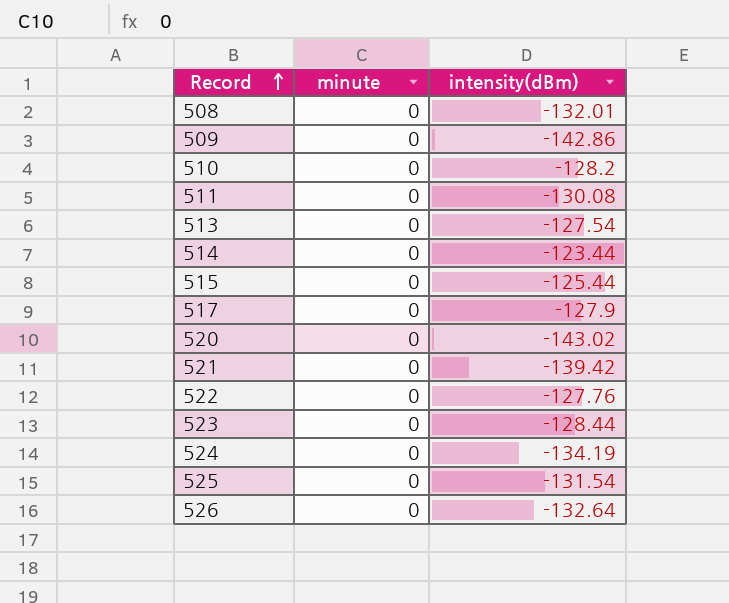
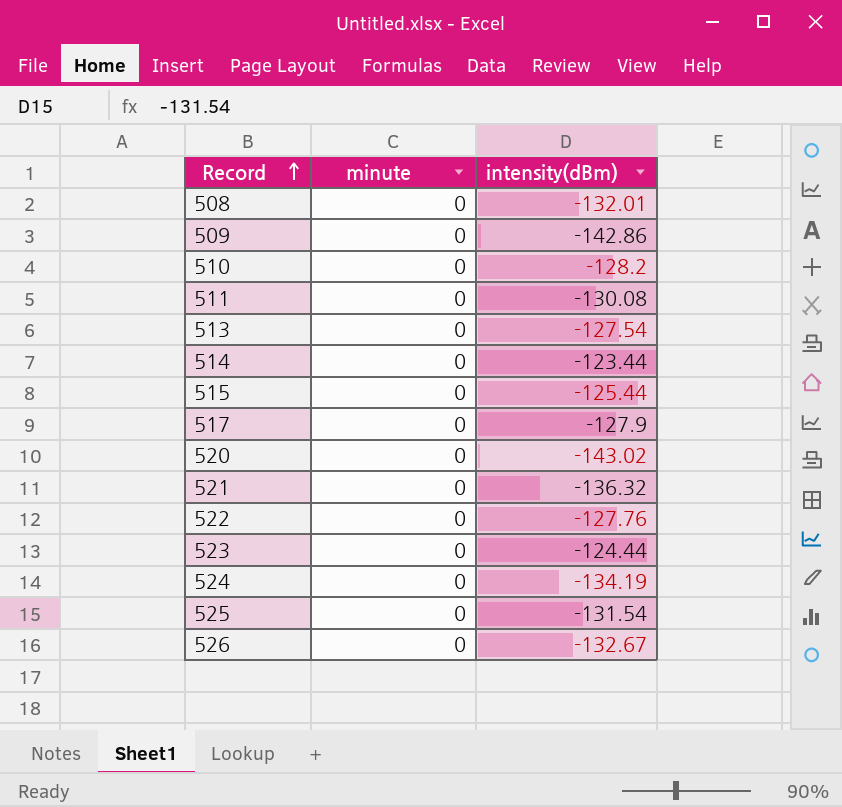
521 | intensity(dBm): -139.42 -> -136.32
523 | intensity(dBm): -128.44 -> -124.44
526 | intensity(dBm): -132.64 -> -132.67

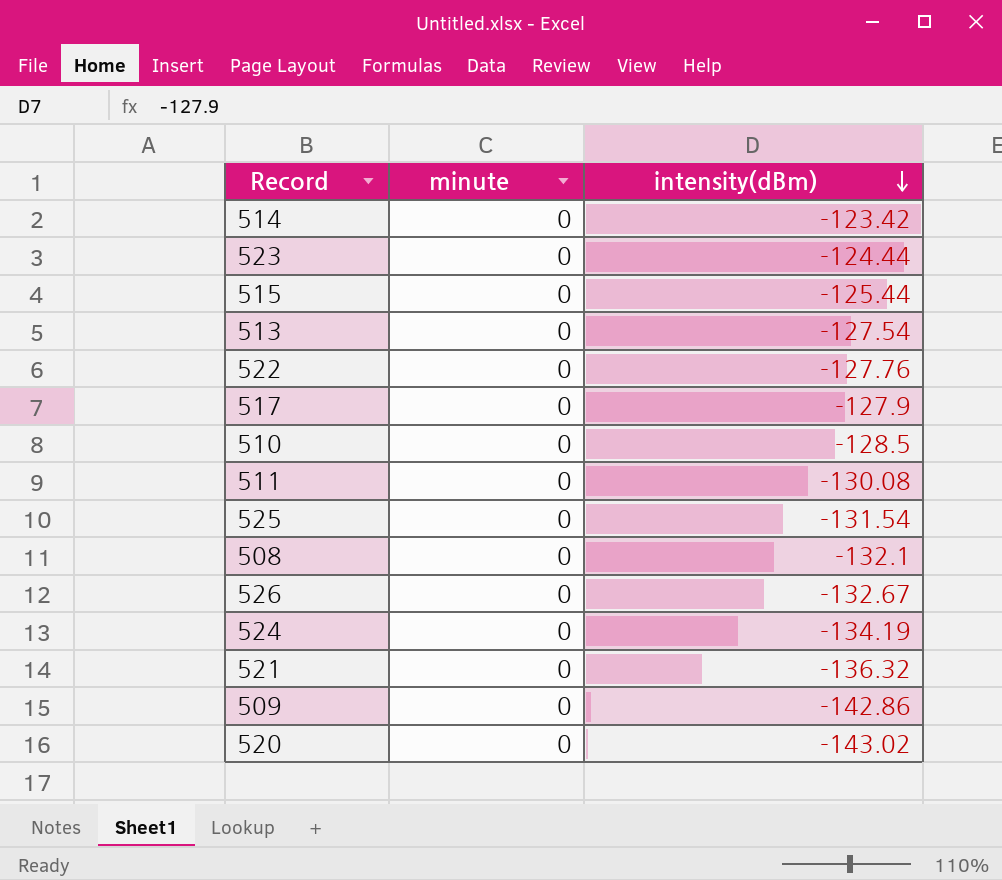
row order: Record ascending -> intensity(dBm) descending
514 | intensity(dBm): -123.44 -> -123.42
510 | intensity(dBm): -128.2 -> -128.5
508 | intensity(dBm): -132.01 -> -132.1

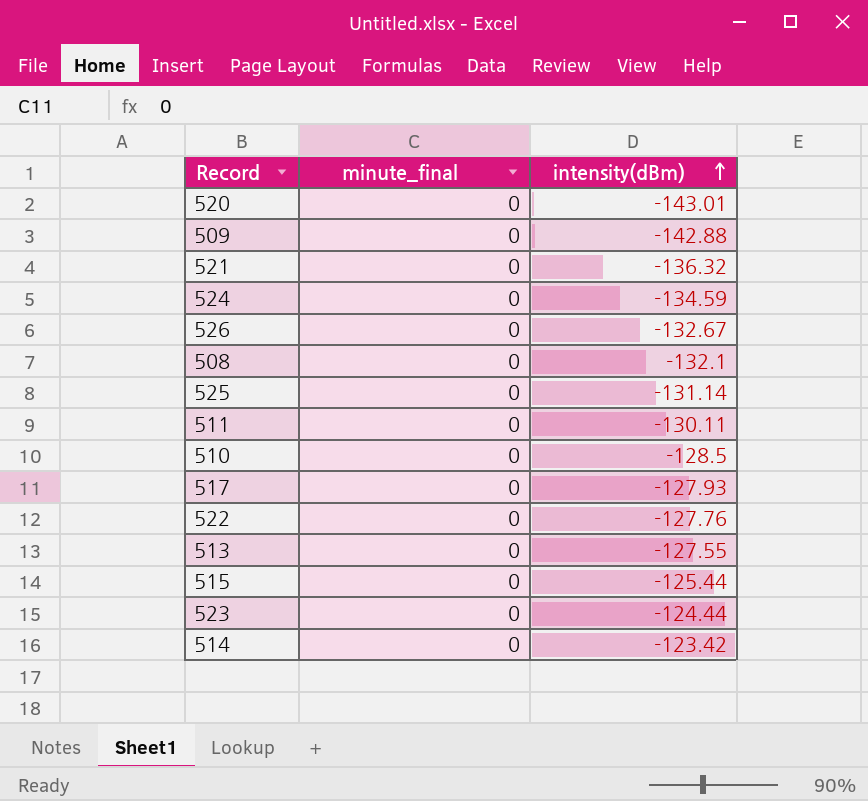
row order: intensity(dBm) descending -> intensity(dBm) ascending
column name: minute -> minute_final
520 | intensity(dBm): -143.02 -> -143.01
509 | intensity(dBm): -142.86 -> -142.88
524 | intensity(dBm): -134.19 -> -134.59
525 | intensity(dBm): -131.54 -> -131.14
511 | intensity(dBm): -130.08 -> -130.11
517 | intensity(dBm): -127.9 -> -127.93
513 | intensity(dBm): -127.54 -> -127.55

